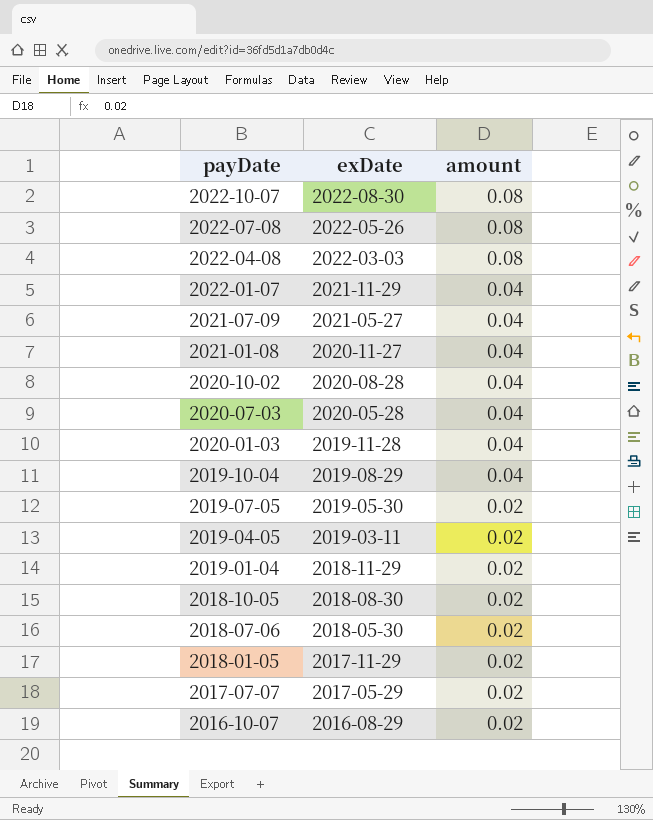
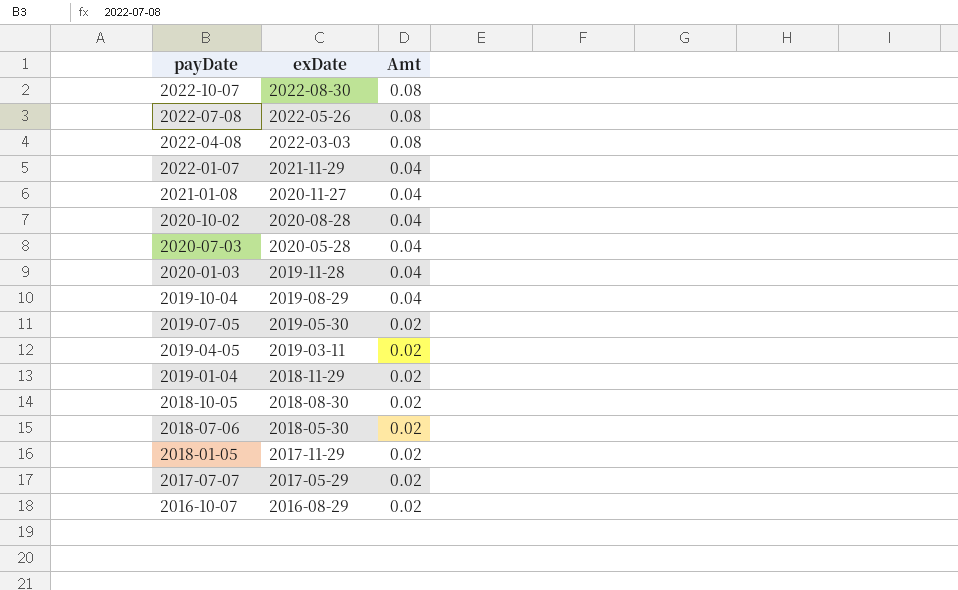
column name: amount -> Amt
row 2021-07-09: 2021-05-27 | 0.04 -> none

